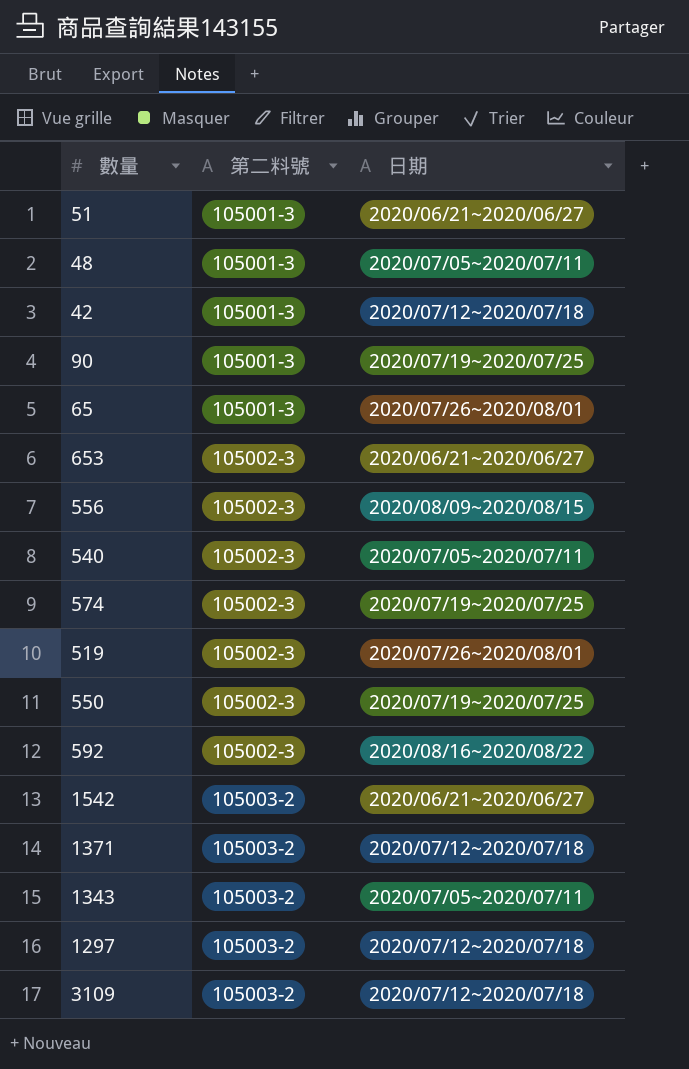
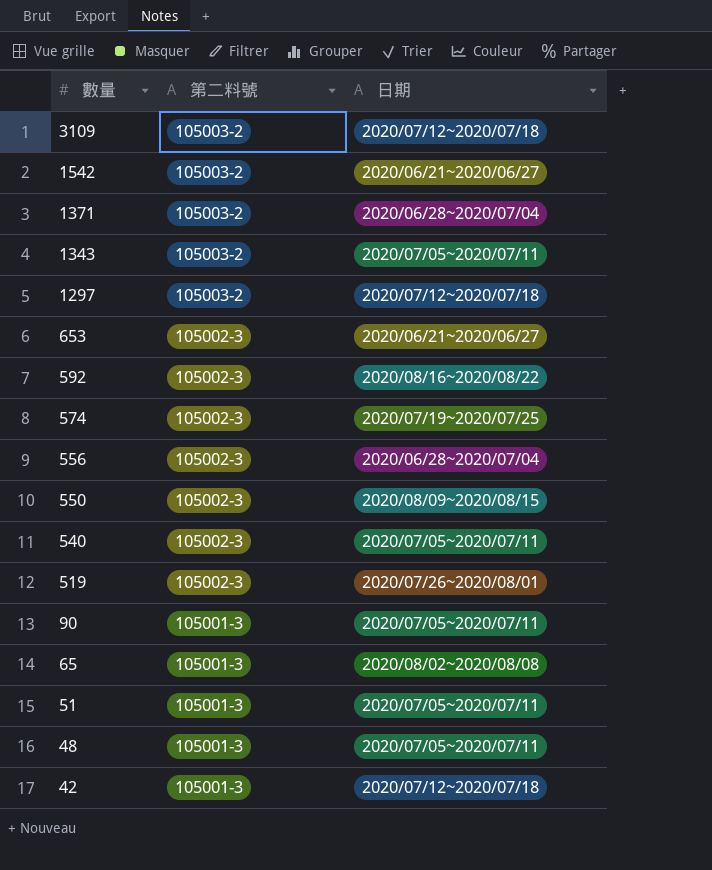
row order: 第二料號 ascending -> 數量 descending
1371 | 日期: 2020/07/12~2020/07/18 -> 2020/06/28~2020/07/04
556 | 日期: 2020/08/09~2020/08/15 -> 2020/06/28~2020/07/04
550 | 日期: 2020/07/19~2020/07/25 -> 2020/08/09~2020/08/15
90 | 日期: 2020/07/19~2020/07/25 -> 2020/07/05~2020/07/11
65 | 日期: 2020/07/26~2020/08/01 -> 2020/08/02~2020/08/08
51 | 日期: 2020/06/21~2020/06/27 -> 2020/07/05~2020/07/11

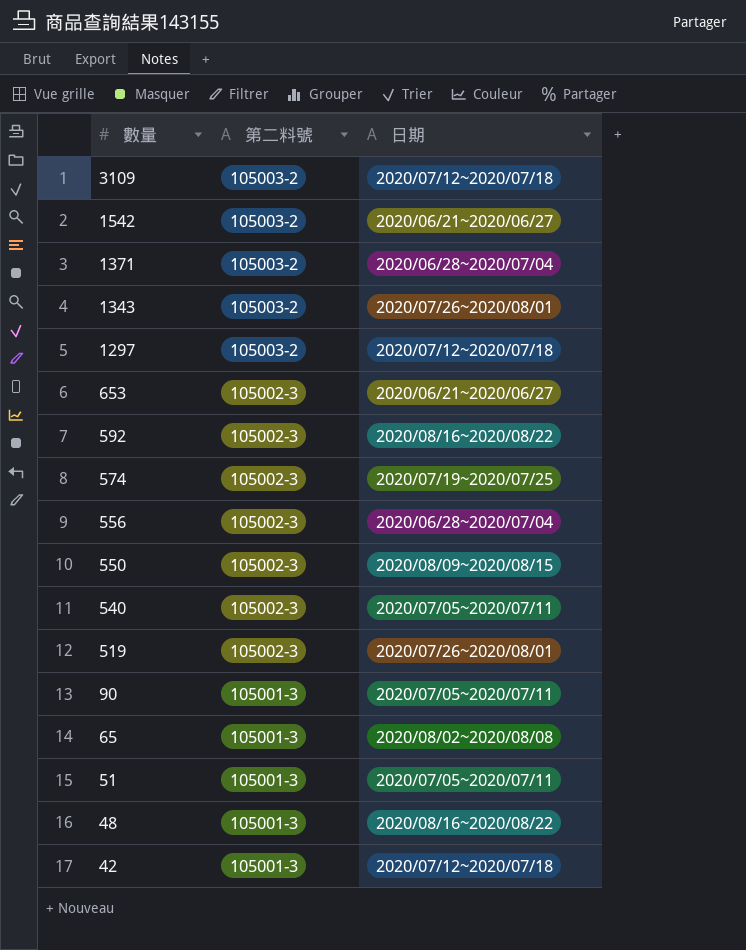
1343 | 日期: 2020/07/05~2020/07/11 -> 2020/07/26~2020/08/01
48 | 日期: 2020/07/05~2020/07/11 -> 2020/08/16~2020/08/22

